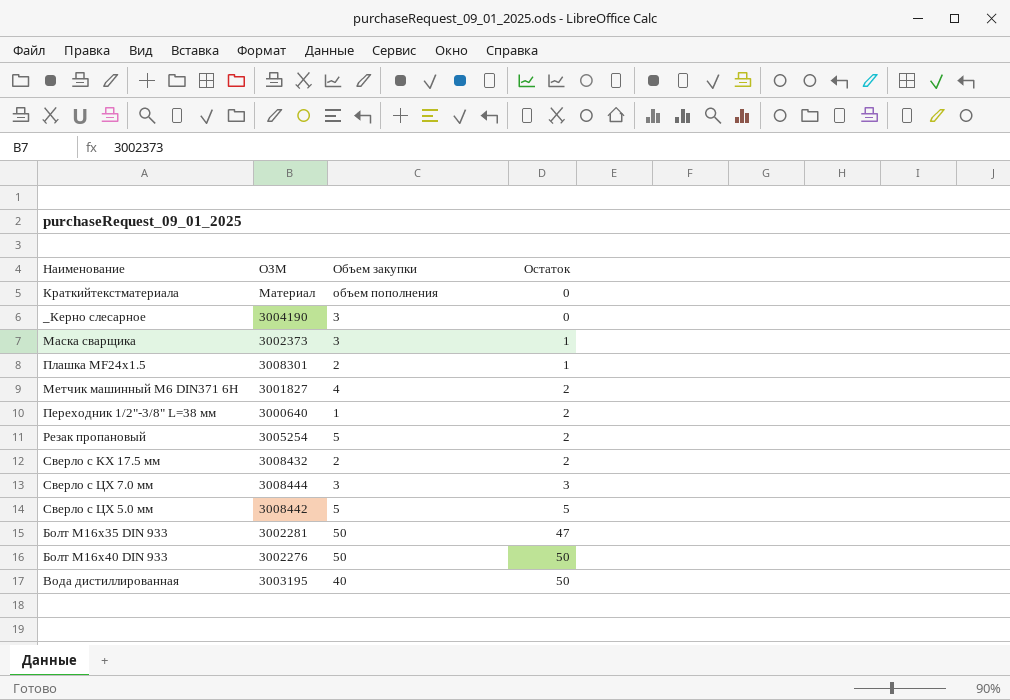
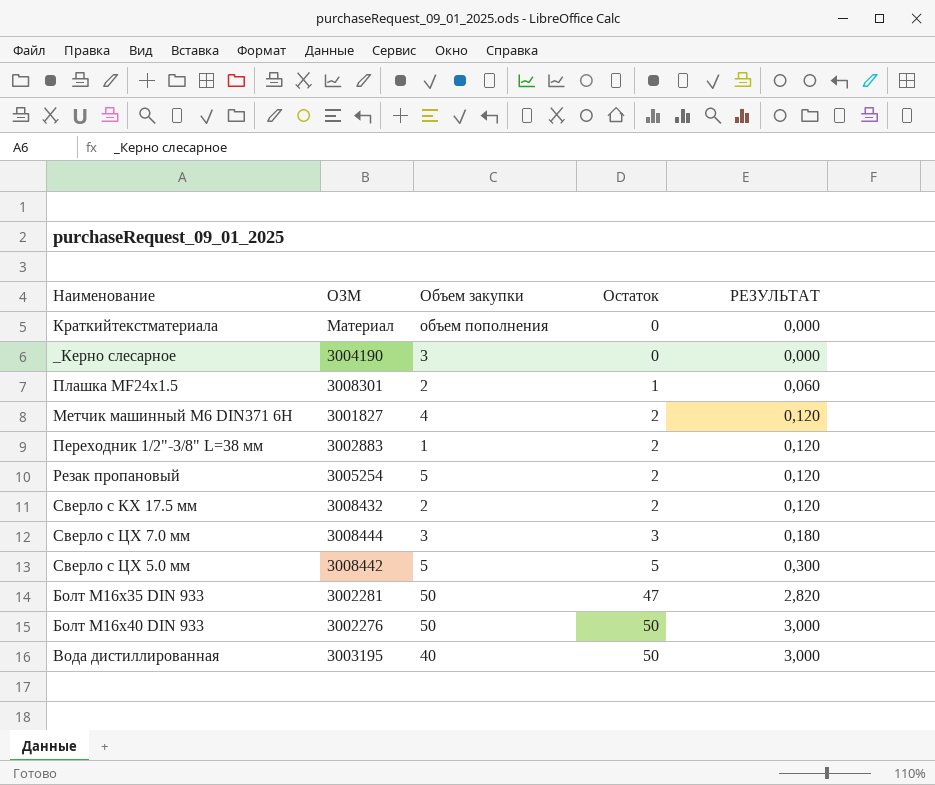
column РЕЗУЛЬТАТ | formula: none -> [Остаток] * 0,06
row Маска сварщика: 3002373 | 3 | 1 -> none
Переходник 1/2"-3/8" L=38 мм | ОЗМ: 3000640 -> 3002883

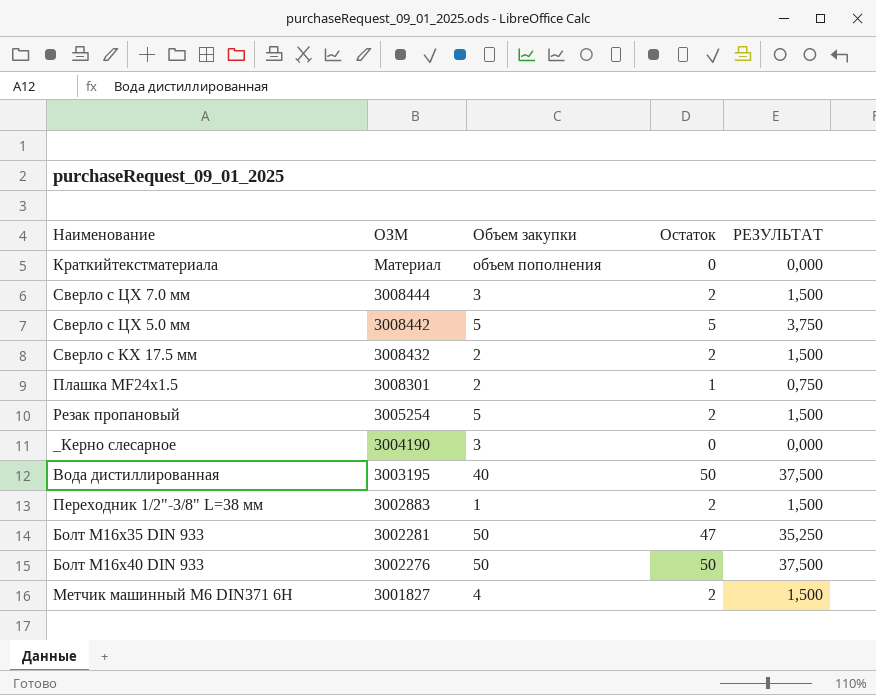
row order: Остаток ascending -> ОЗМ descending
column РЕЗУЛЬТАТ | formula: [Остаток] * 0,06 -> [Остаток] * 0,75
Сверло с ЦХ 7.0 мм | Остаток: 3 -> 2

